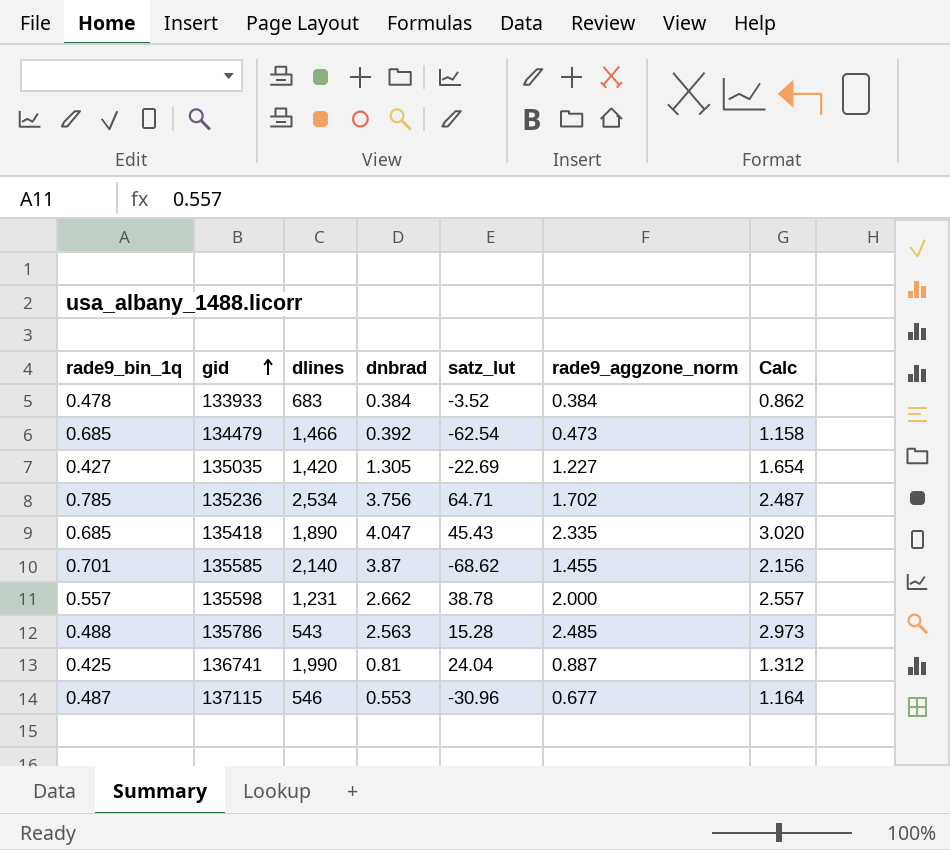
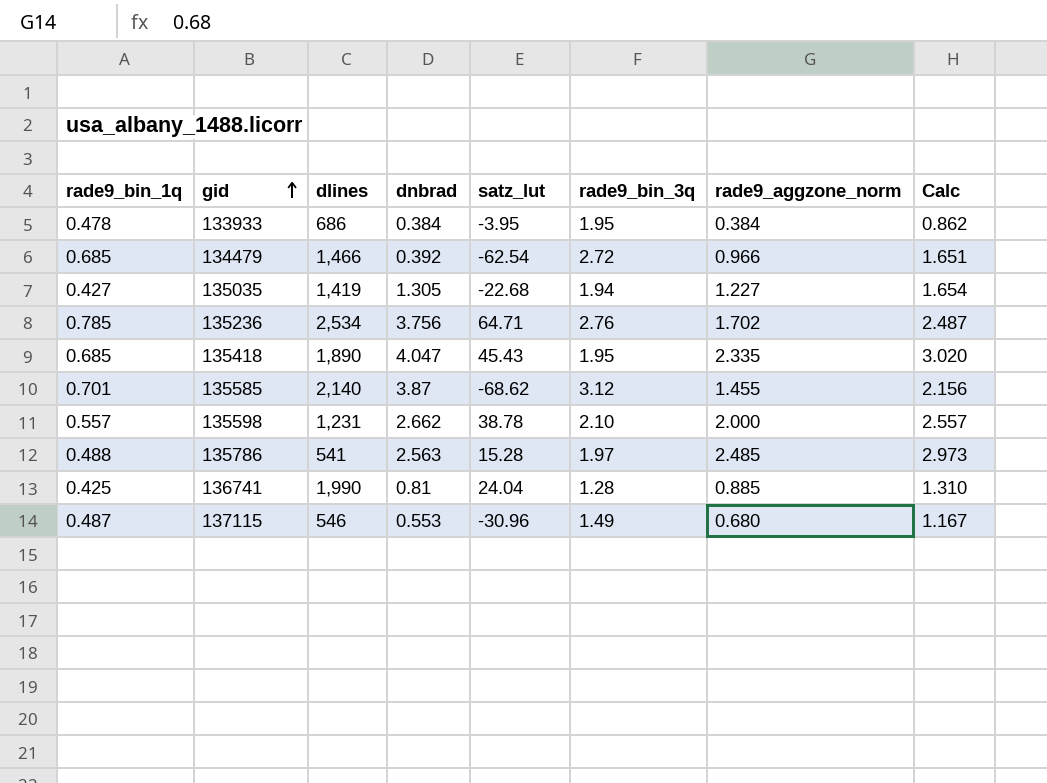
column rade9_bin_3q | position: none -> 6
133933 | dlines: 683 -> 686
133933 | satz_lut: -3.52 -> -3.95
134479 | rade9_aggzone_norm: 0.473 -> 0.966
134479 | Calc: 1.158 -> 1.651
135035 | dlines: 1,420 -> 1,419
135035 | satz_lut: -22.69 -> -22.68
135786 | dlines: 543 -> 541
136741 | rade9_aggzone_norm: 0.887 -> 0.885
136741 | Calc: 1.312 -> 1.310
137115 | rade9_aggzone_norm: 0.677 -> 0.680
137115 | Calc: 1.164 -> 1.167

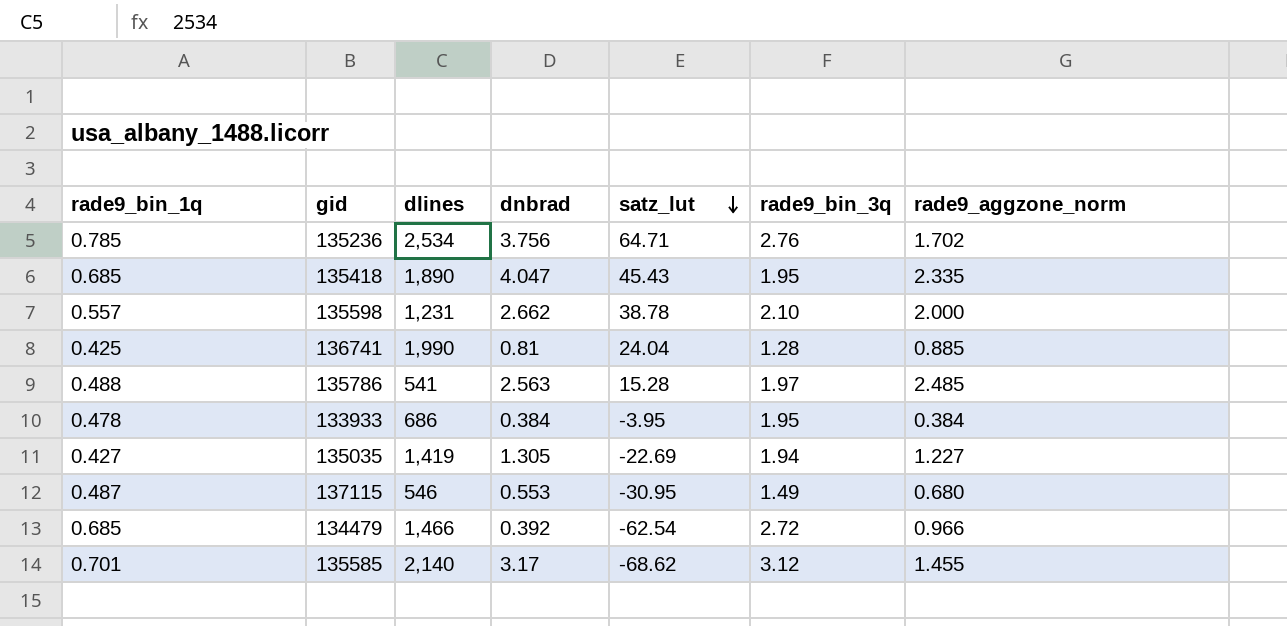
row order: gid ascending -> satz_lut descending
column Calc | formula: [rade9_bin_1q] + [rade9_aggzone_norm] -> none
135035 | satz_lut: -22.68 -> -22.69
137115 | satz_lut: -30.96 -> -30.95
135585 | dnbrad: 3.87 -> 3.17

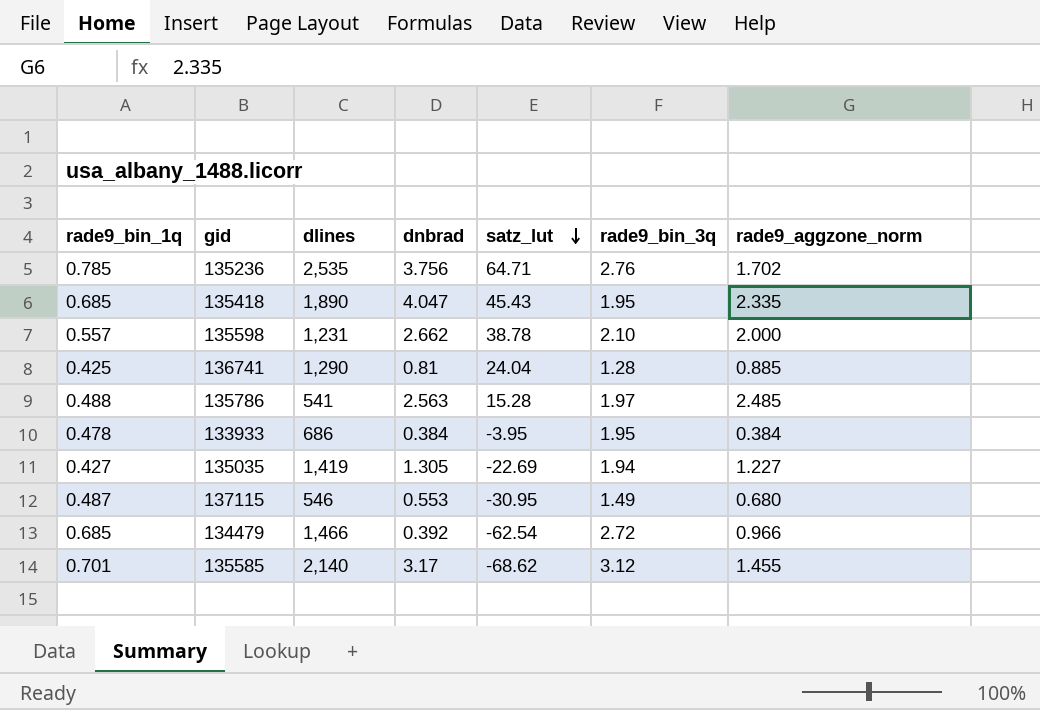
135236 | dlines: 2,534 -> 2,535
136741 | dlines: 1,990 -> 1,290

